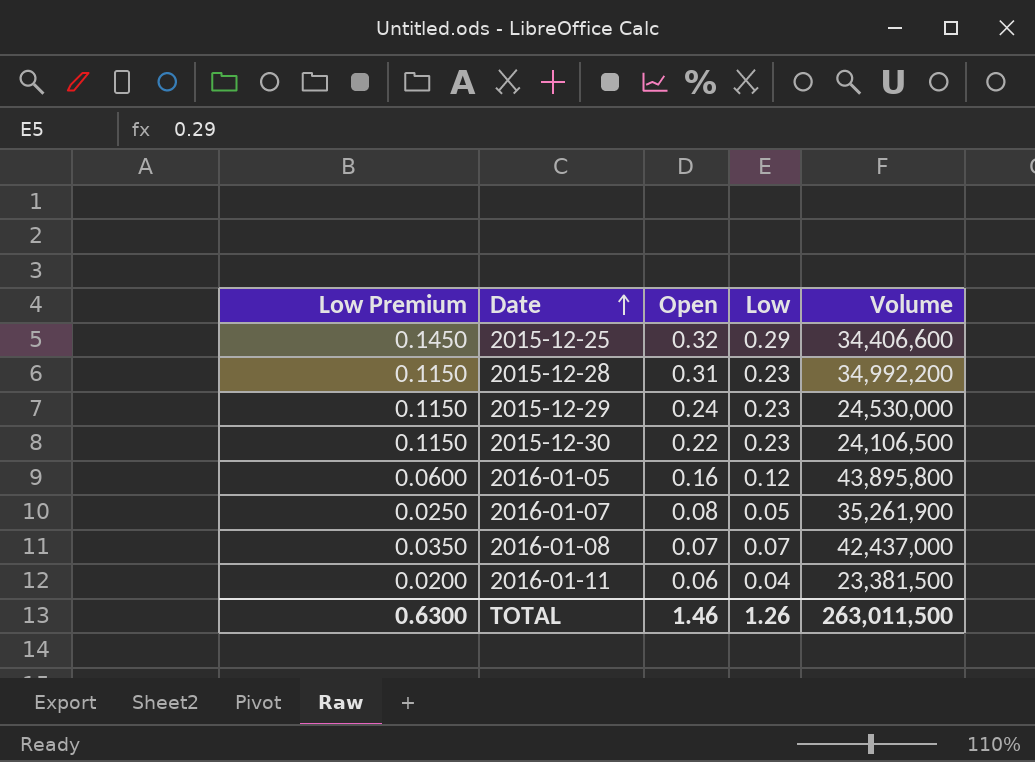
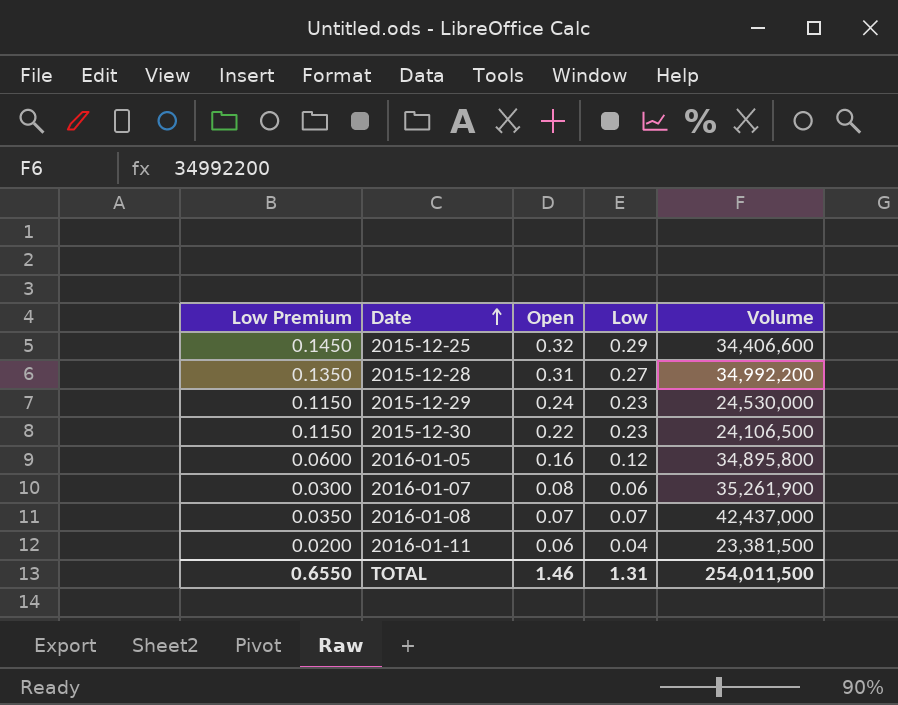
2015-12-28 | Low Premium: 0.1150 -> 0.1350
2015-12-28 | Low: 0.23 -> 0.27
2016-01-05 | Volume: 43,895,800 -> 34,895,800
2016-01-07 | Low Premium: 0.0250 -> 0.0300
2016-01-07 | Low: 0.05 -> 0.06
TOTAL | Low Premium: 0.6300 -> 0.6550
TOTAL | Low: 1.26 -> 1.31
TOTAL | Volume: 263,011,500 -> 254,011,500

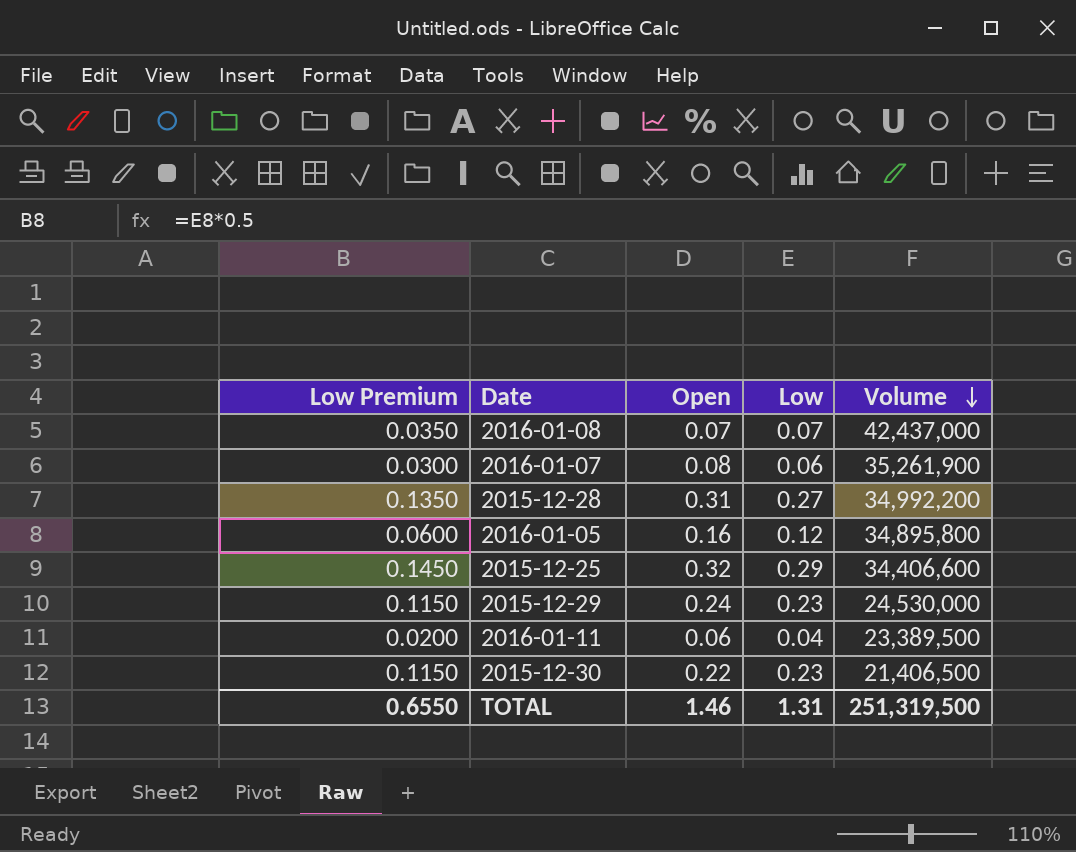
row order: Date ascending -> Volume descending
2016-01-11 | Volume: 23,381,500 -> 23,389,500
2015-12-30 | Volume: 24,106,500 -> 21,406,500
TOTAL | Volume: 254,011,500 -> 251,319,500

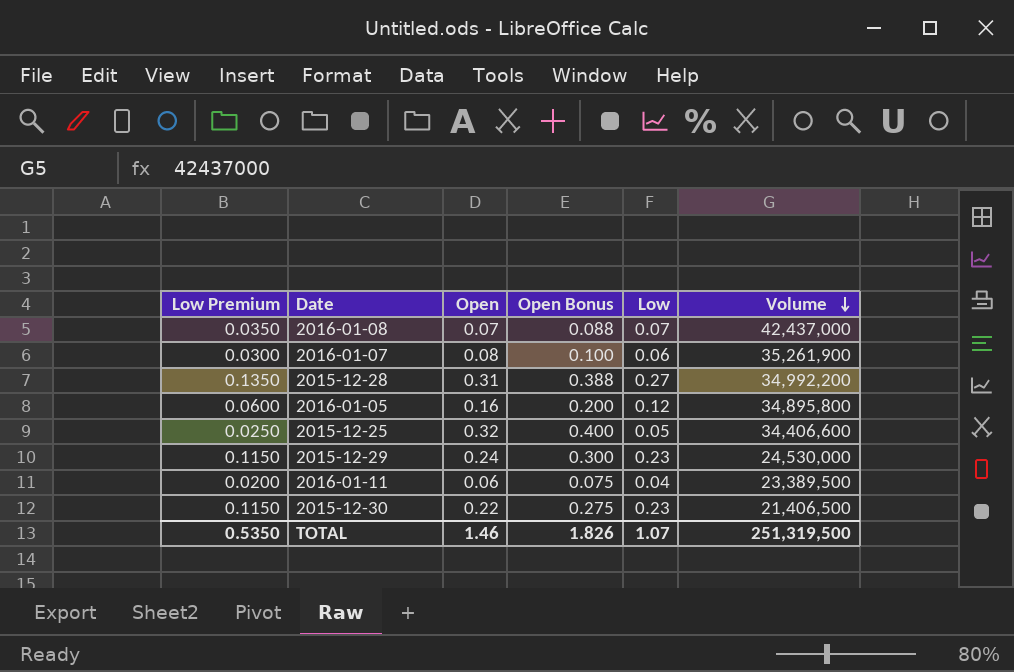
column Open Bonus | formula: none -> [Open] * 1.25
2015-12-25 | Low Premium: 0.1450 -> 0.0250
2015-12-25 | Low: 0.29 -> 0.05
TOTAL | Low Premium: 0.6550 -> 0.5350
TOTAL | Low: 1.31 -> 1.07

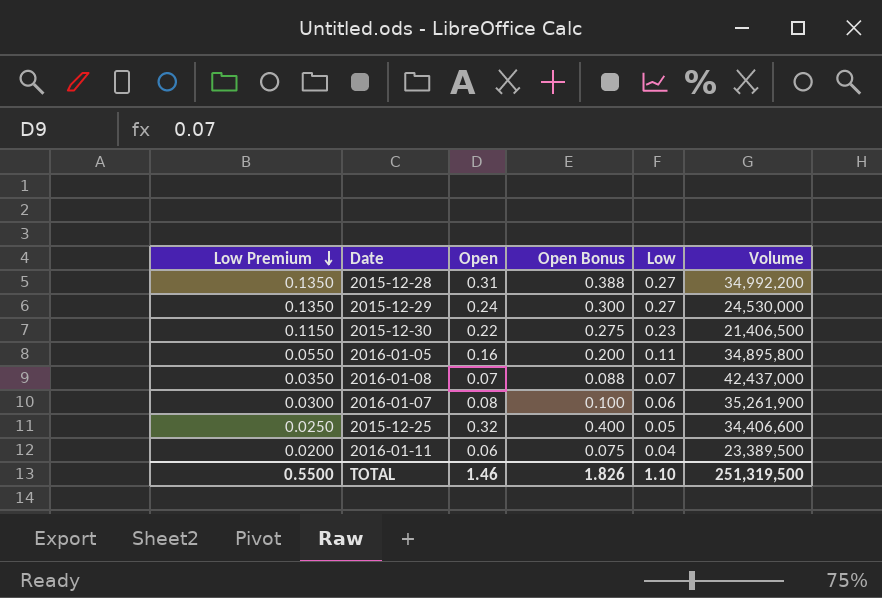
row order: Volume descending -> Low Premium descending
2015-12-29 | Low Premium: 0.1150 -> 0.1350
2015-12-29 | Low: 0.23 -> 0.27
2016-01-05 | Low Premium: 0.0600 -> 0.0550
2016-01-05 | Low: 0.12 -> 0.11
TOTAL | Low Premium: 0.5350 -> 0.5500
TOTAL | Low: 1.07 -> 1.10

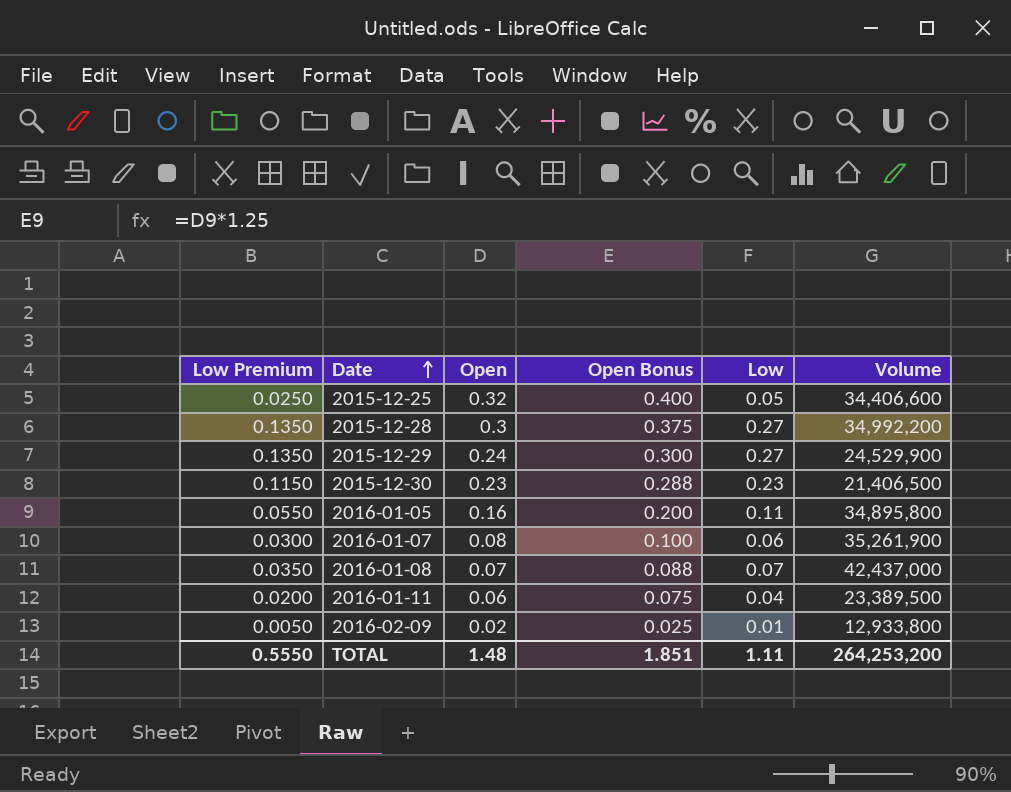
row order: Low Premium descending -> Date ascending
2015-12-28 | Open: 0.31 -> 0.3
2015-12-28 | Open Bonus: 0.388 -> 0.375
2015-12-29 | Volume: 24,530,000 -> 24,529,900
2015-12-30 | Open: 0.22 -> 0.23
2015-12-30 | Open Bonus: 0.275 -> 0.288
row 2016-02-09: none -> 0.0050 | 0.02 | 0.025 | 0.01 | 12,933,800
TOTAL | Low Premium: 0.5500 -> 0.5550
TOTAL | Open: 1.46 -> 1.48
TOTAL | Open Bonus: 1.826 -> 1.851
TOTAL | Low: 1.10 -> 1.11
TOTAL | Volume: 251,319,500 -> 264,253,200

